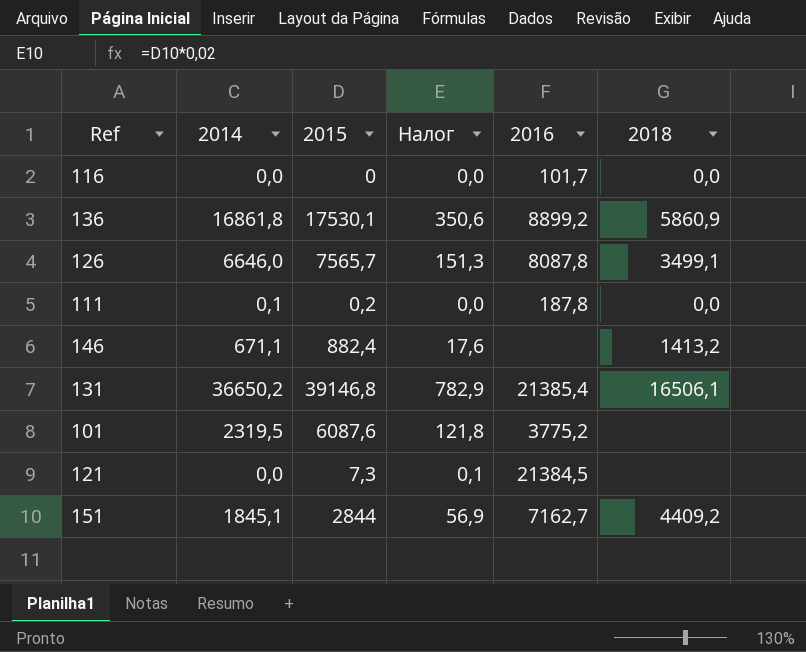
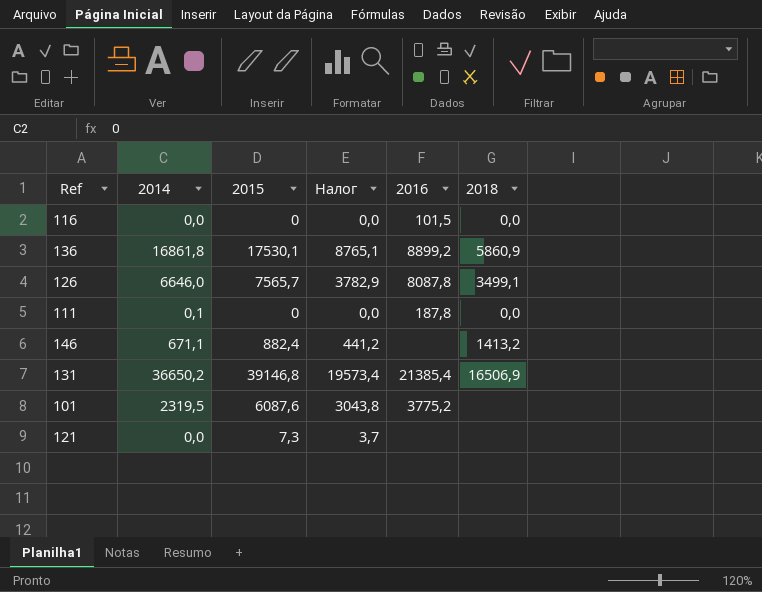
column Налог | formula: [2015] * 0,02 -> [2015] * 0,5
row 151: 1845,1 | 2844 | 56,9 | 7162,7 | 4409,2 -> none
116 | 2016: 101,7 -> 101,5
111 | 2015: 0,2 -> 0
131 | 2018: 16506,1 -> 16506,9
121 | 2016: 21384,5 -> none

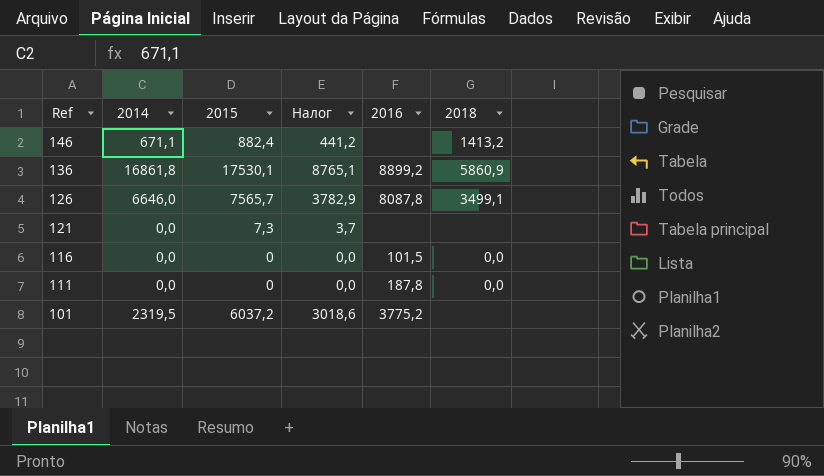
row order: none -> Ref descending
row 131: 36650,2 | 39146,8 | 19573,4 | 21385,4 | 16506,9 -> none
111 | 2014: 0,1 -> 0,0
101 | 2015: 6087,6 -> 6037,2
101 | Налог: 3043,8 -> 3018,6

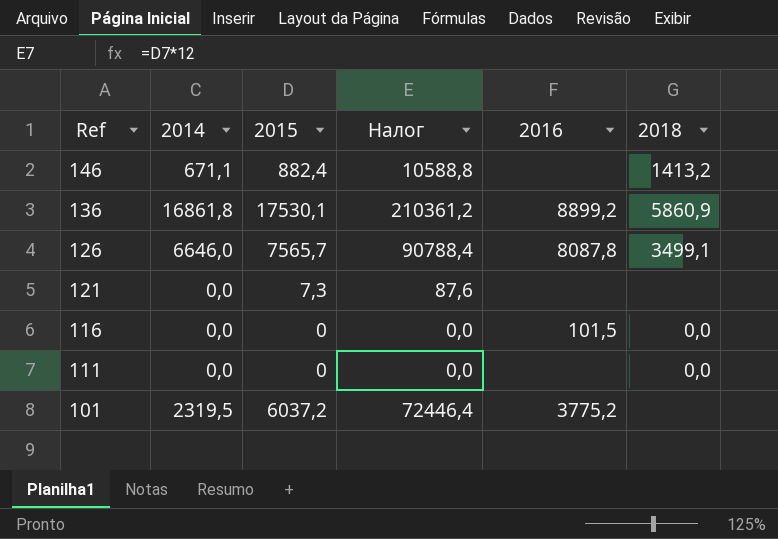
column Налог | formula: [2015] * 0,5 -> [2015] * 12
111 | 2016: 187,8 -> none

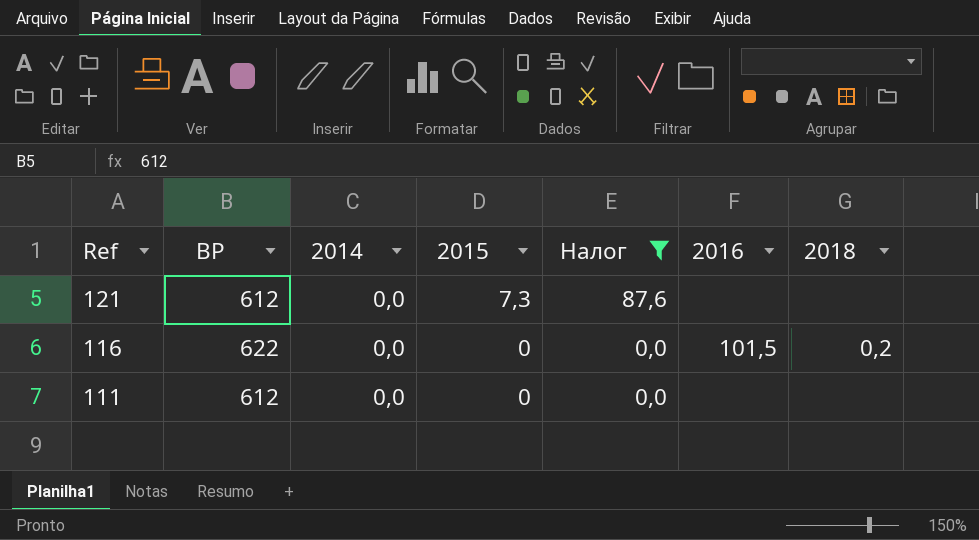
filter: none -> Налог <= 87,6
column ВР | position: none -> 2
116 | 2018: 0,0 -> 0,2
111 | 2018: 0,0 -> none

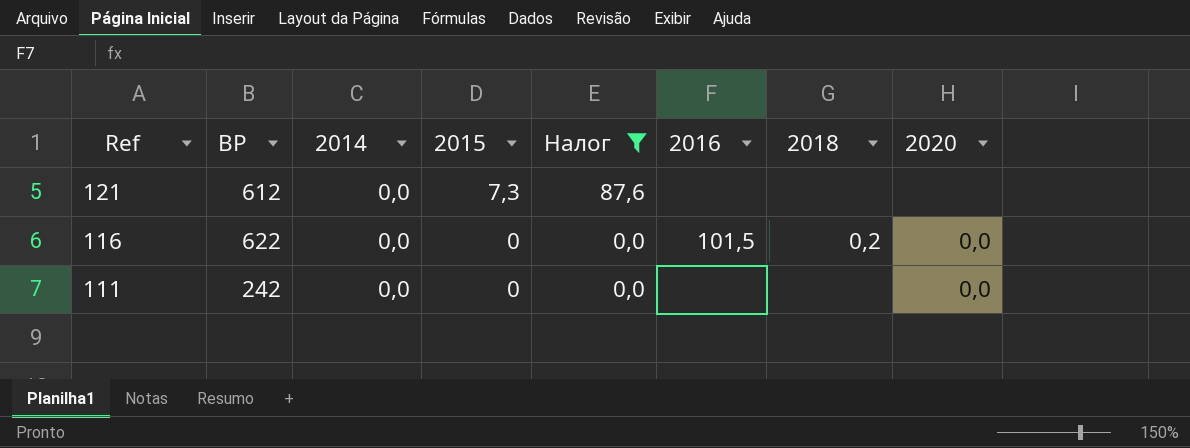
column 2020 | position: none -> 8
111 | ВР: 612 -> 242

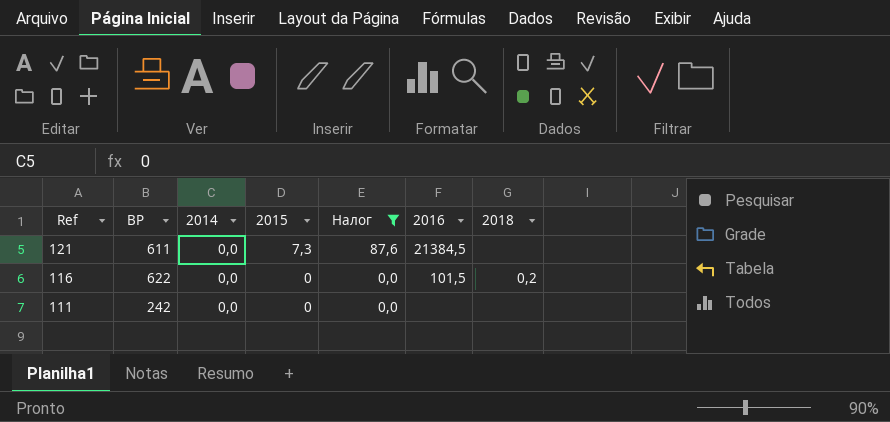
column 2020 | position: 8 -> none
121 | ВР: 612 -> 611
121 | 2016: none -> 21384,5

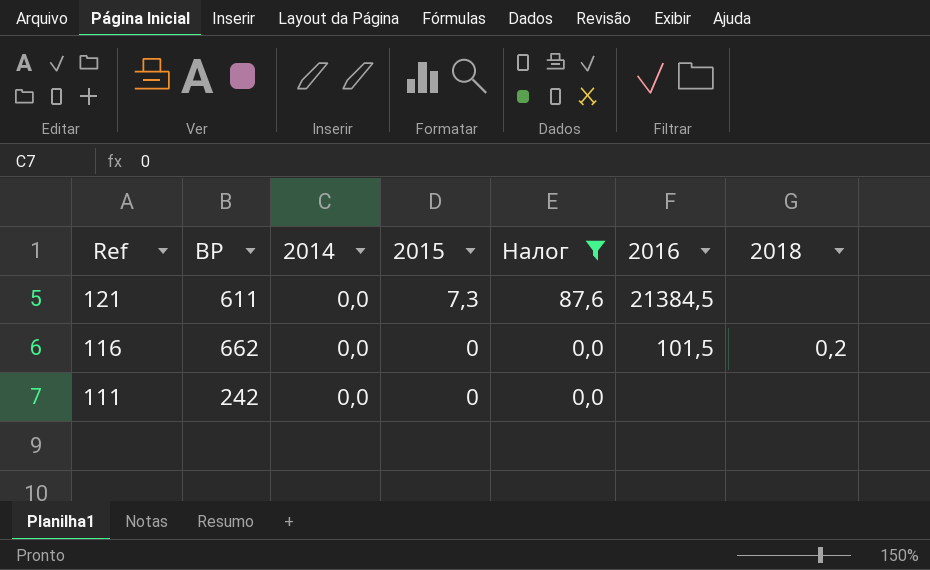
116 | ВР: 622 -> 662

